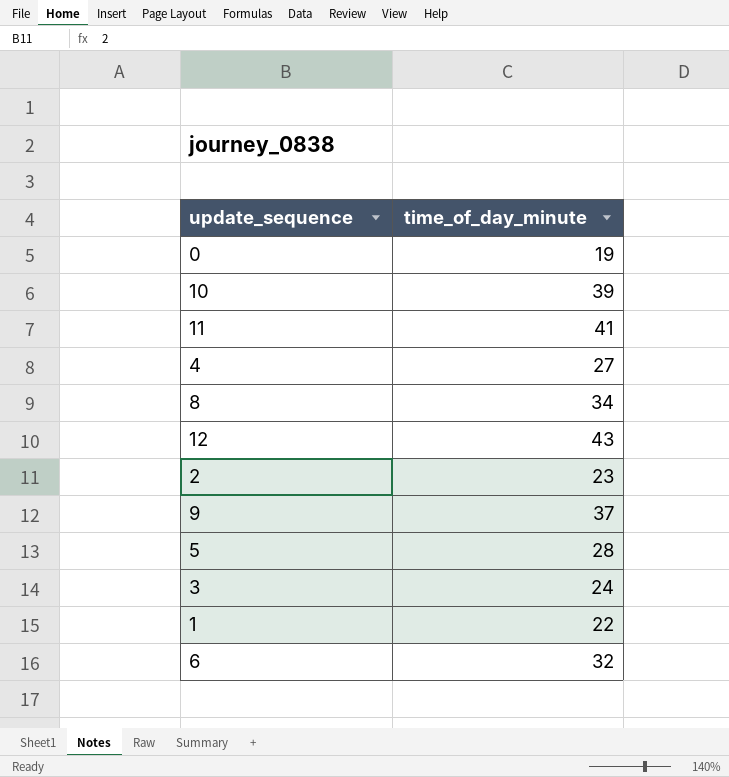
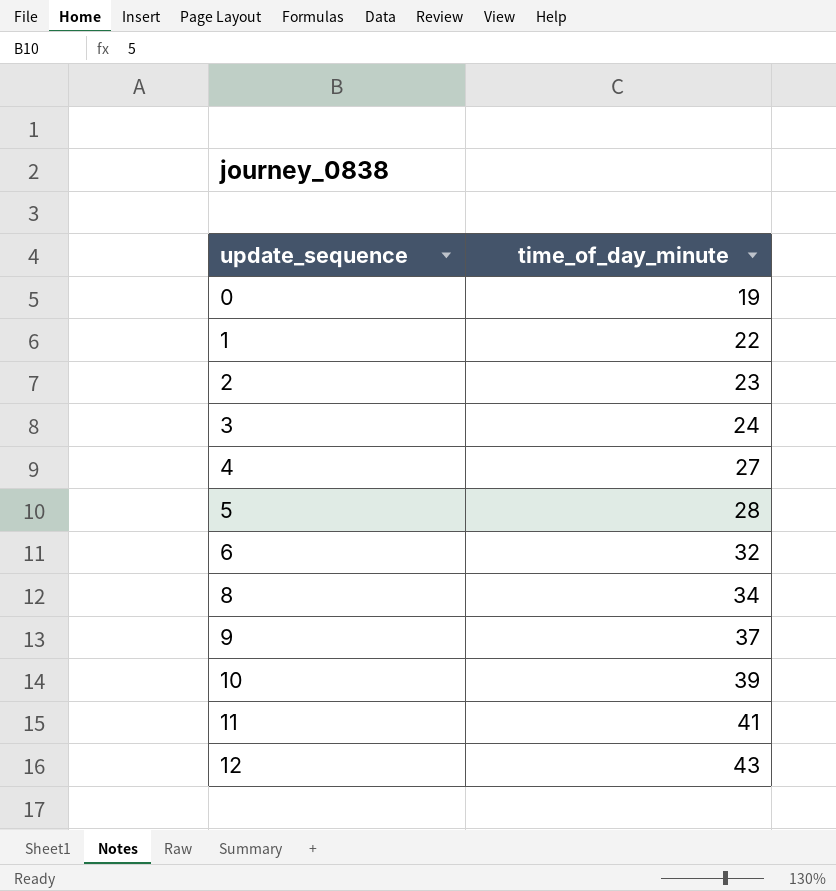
row order: none -> update_sequence ascending

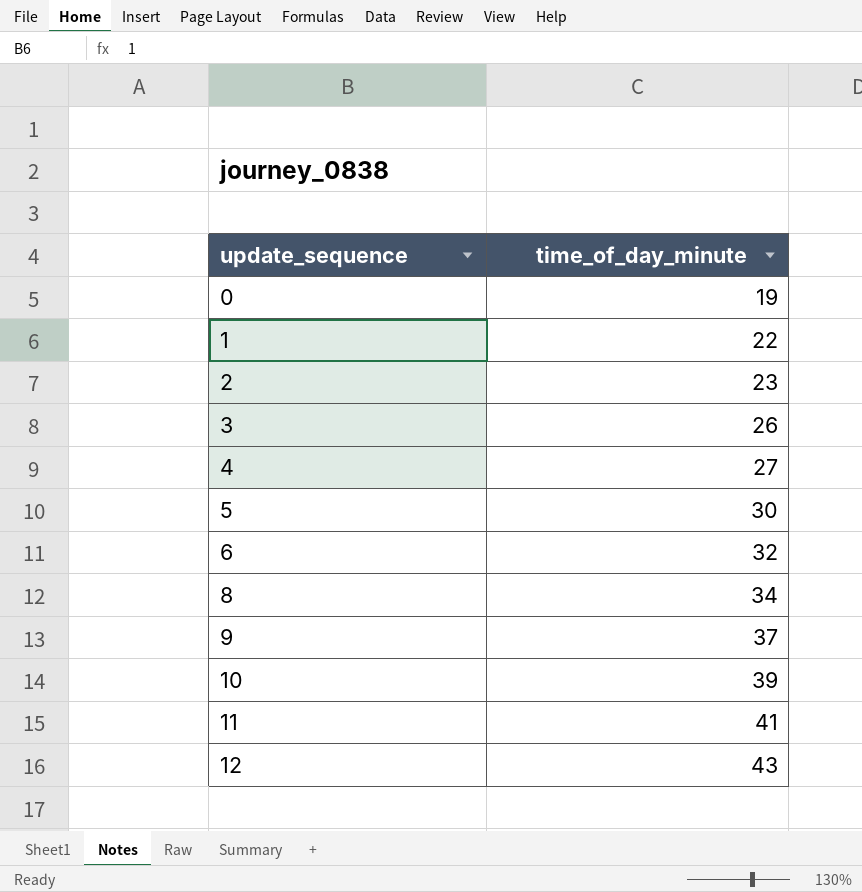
3 | time_of_day_minute: 24 -> 26
5 | time_of_day_minute: 28 -> 30

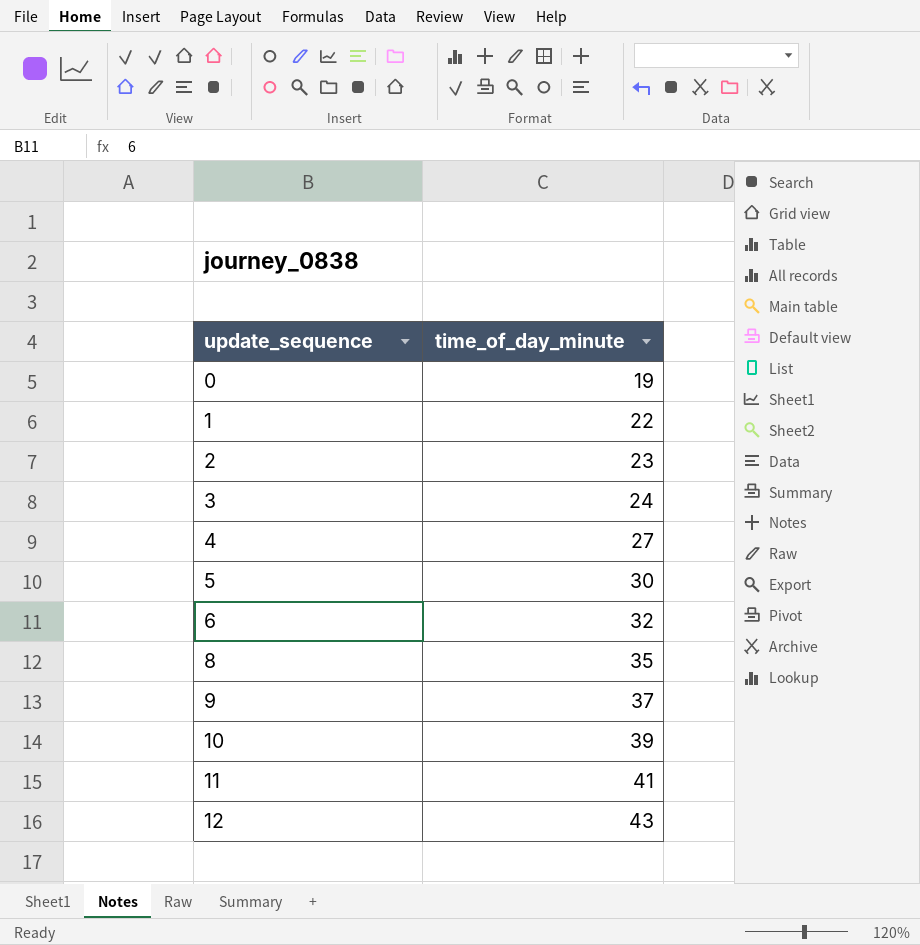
3 | time_of_day_minute: 26 -> 24
8 | time_of_day_minute: 34 -> 35

